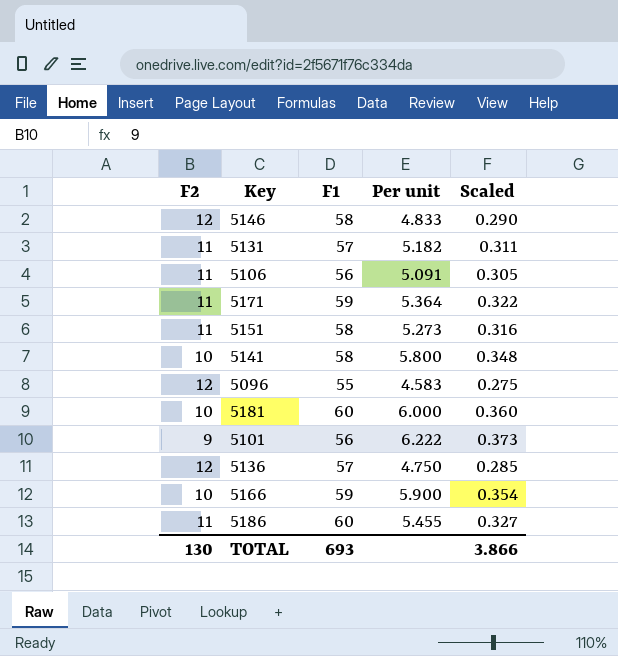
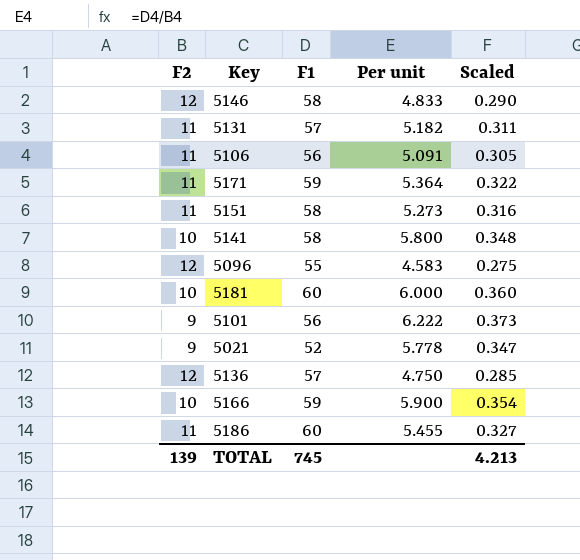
row 5021: none -> 9 | 52 | 5.778 | 0.347
TOTAL | F2: 130 -> 139
TOTAL | F1: 693 -> 745
TOTAL | Scaled: 3.866 -> 4.213

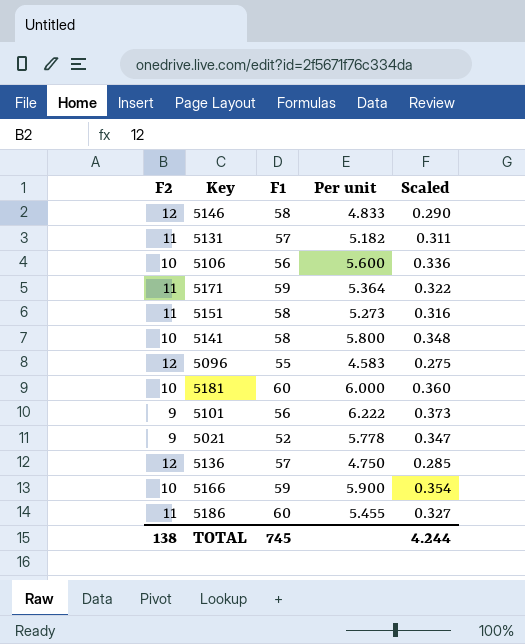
5106 | F2: 11 -> 10
5106 | Per unit: 5.091 -> 5.600
5106 | Scaled: 0.305 -> 0.336
TOTAL | F2: 139 -> 138
TOTAL | Scaled: 4.213 -> 4.244

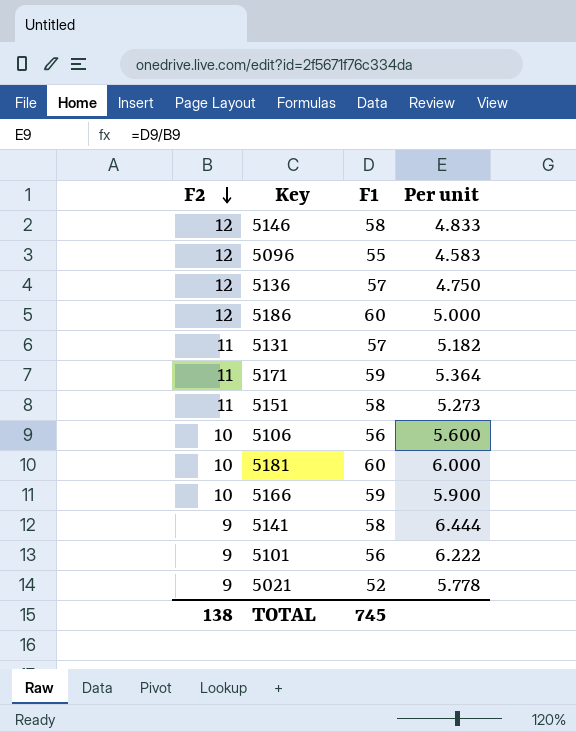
row order: none -> F2 descending
column Scaled | formula: [Per unit] * 0.06 -> none
5186 | F2: 11 -> 12
5186 | Per unit: 5.455 -> 5.000
5141 | F2: 10 -> 9
5141 | Per unit: 5.800 -> 6.444

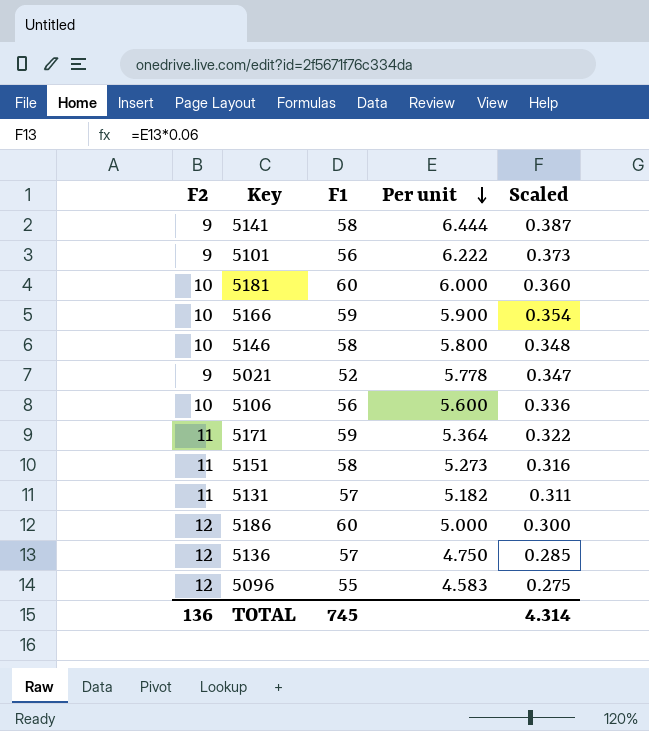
row order: F2 descending -> Per unit descending
column Scaled | formula: none -> [Per unit] * 0.06
5146 | F2: 12 -> 10
5146 | Per unit: 4.833 -> 5.800
TOTAL | F2: 138 -> 136

